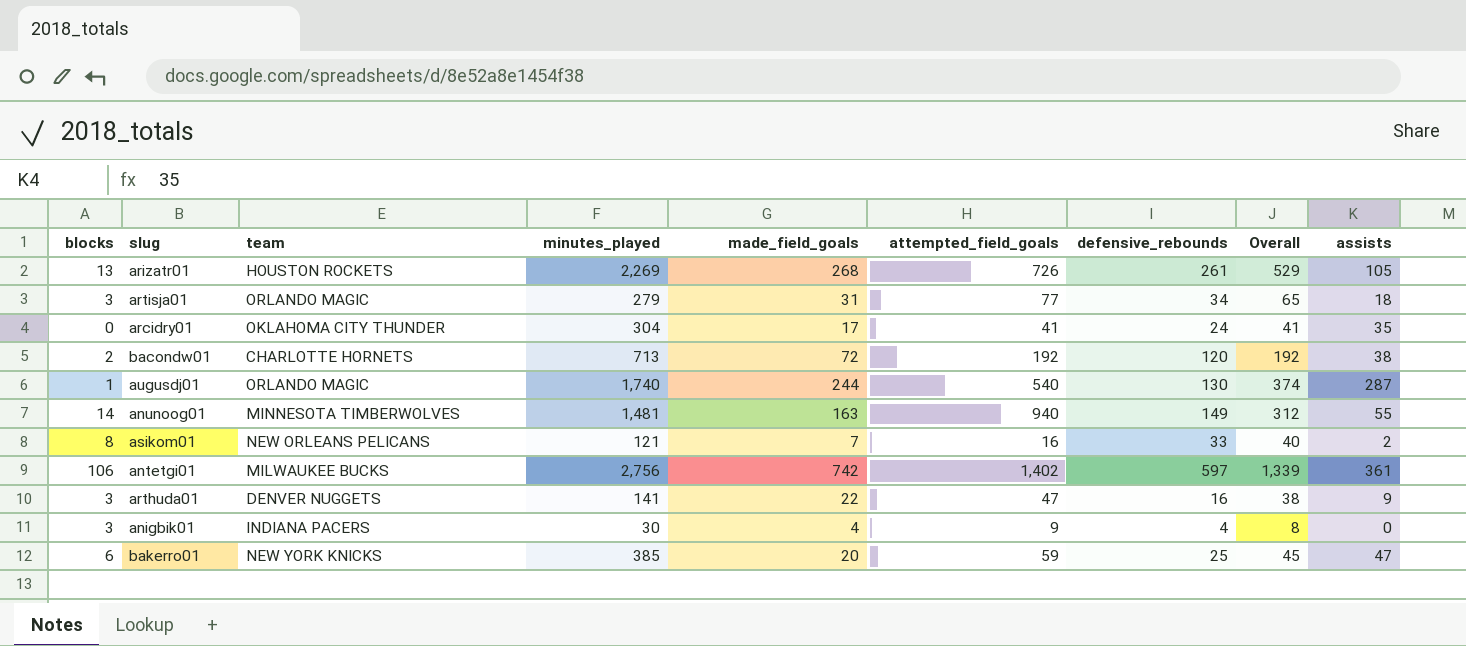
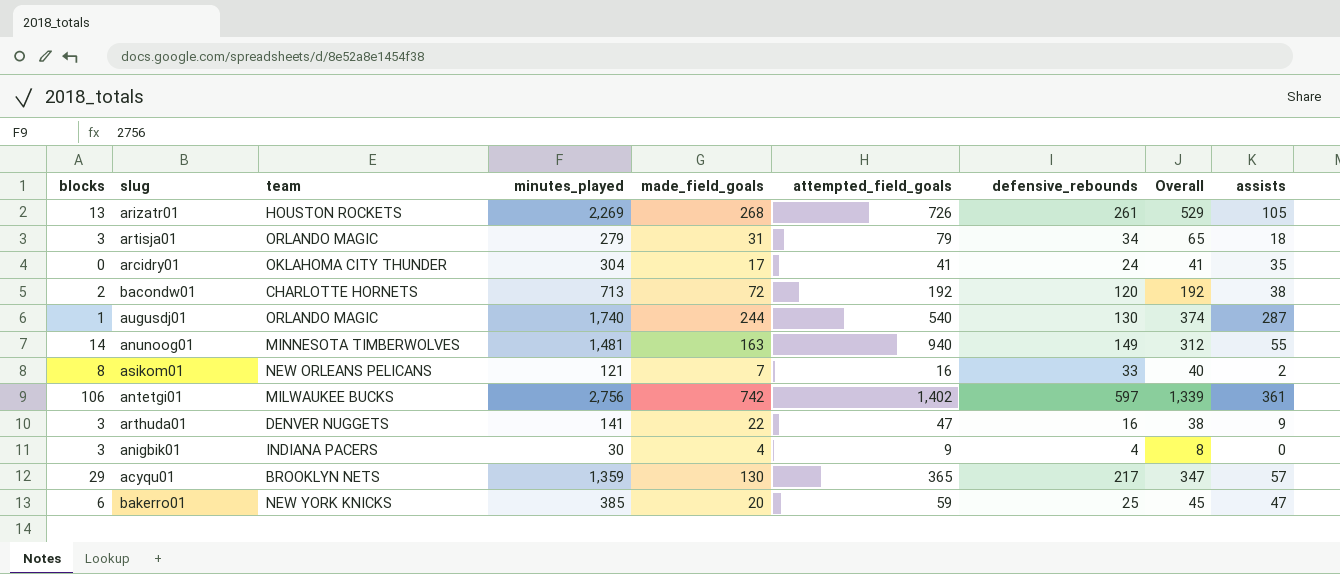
artisja01 | attempted_field_goals: 77 -> 79
row acyqu01: none -> 29 | BROOKLYN NETS | 1,359 | 130 | 365 | 217 | 347 | 57

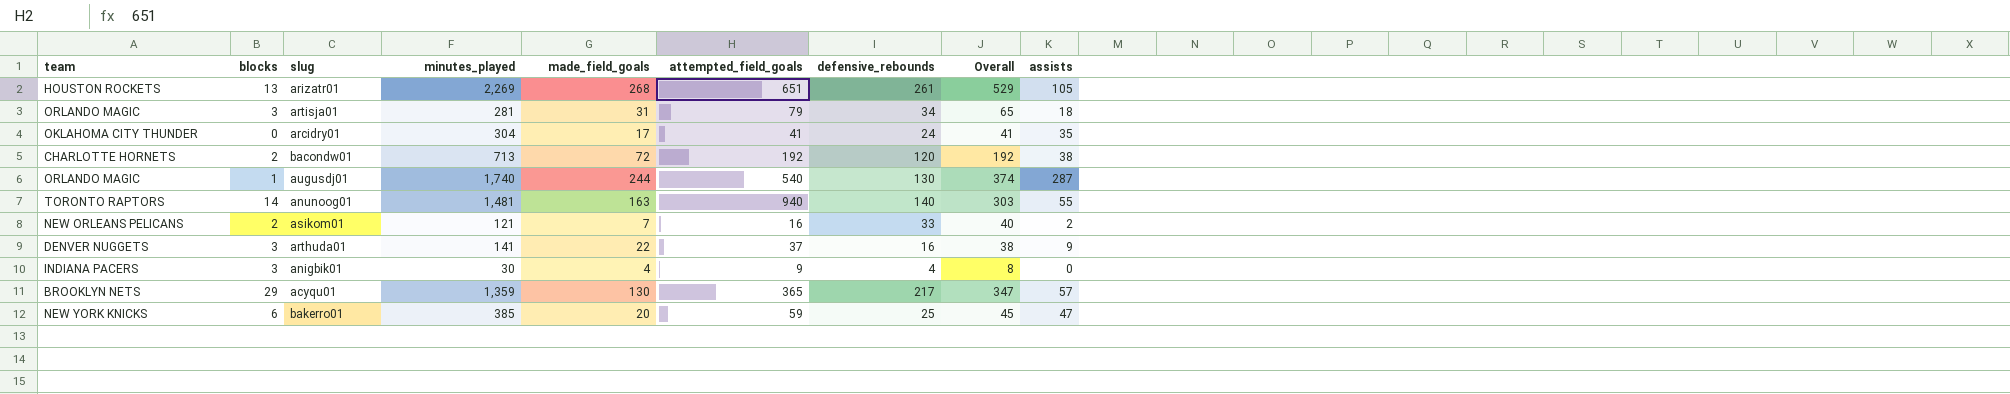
column team | position: 3 -> 1
row antetgi01: 106 | MILWAUKEE BUCKS | 2,756 | 742 | 1,402 | 597 | 1,339 | 361 -> none
arizatr01 | attempted_field_goals: 726 -> 651
artisja01 | minutes_played: 279 -> 281
anunoog01 | team: MINNESOTA TIMBERWOLVES -> TORONTO RAPTORS
anunoog01 | defensive_rebounds: 149 -> 140
anunoog01 | Overall: 312 -> 303
asikom01 | blocks: 8 -> 2
arthuda01 | attempted_field_goals: 47 -> 37

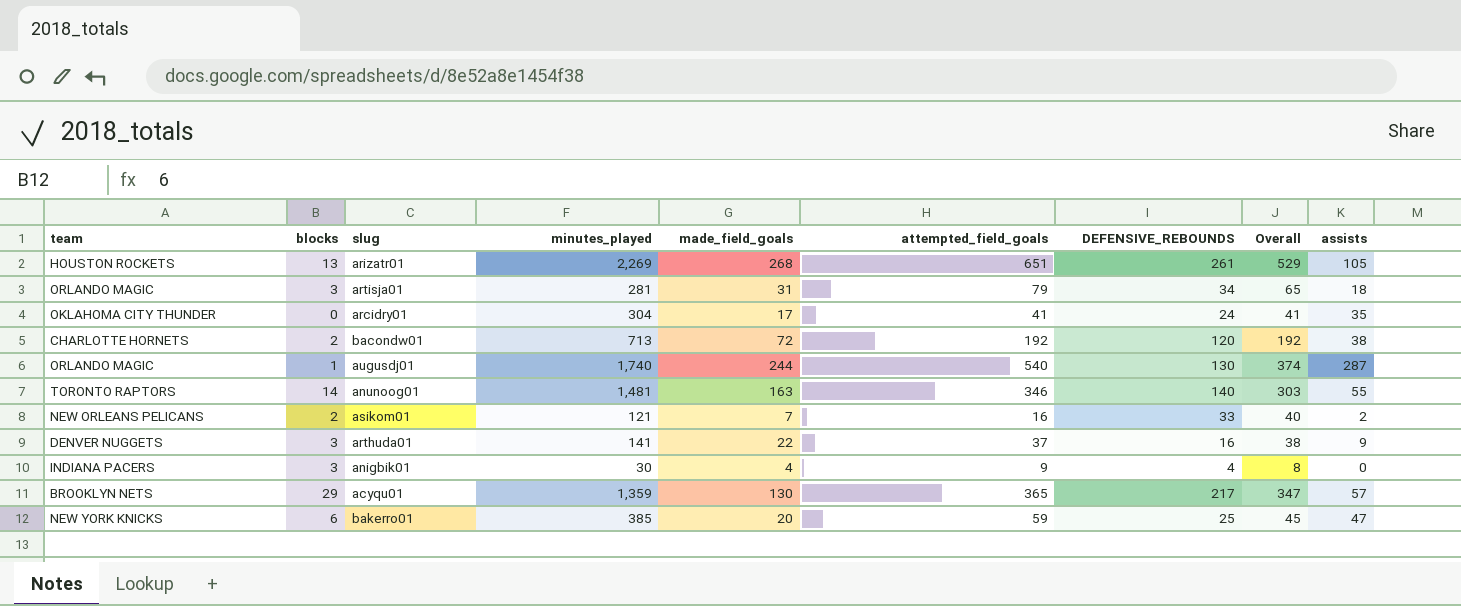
column name: defensive_rebounds -> DEFENSIVE_REBOUNDS
anunoog01 | attempted_field_goals: 940 -> 346

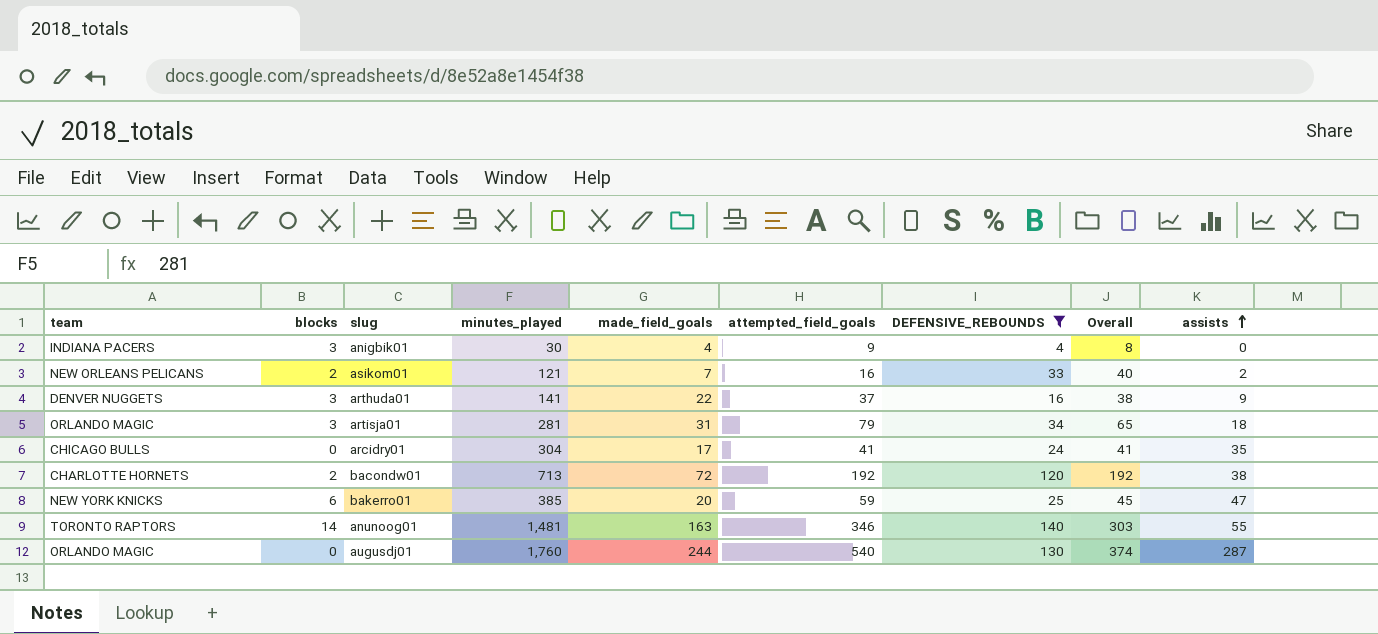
filter: none -> DEFENSIVE_REBOUNDS <= 140
row order: none -> assists ascending
arcidry01 | team: OKLAHOMA CITY THUNDER -> CHICAGO BULLS
augusdj01 | blocks: 1 -> 0
augusdj01 | minutes_played: 1,740 -> 1,760

